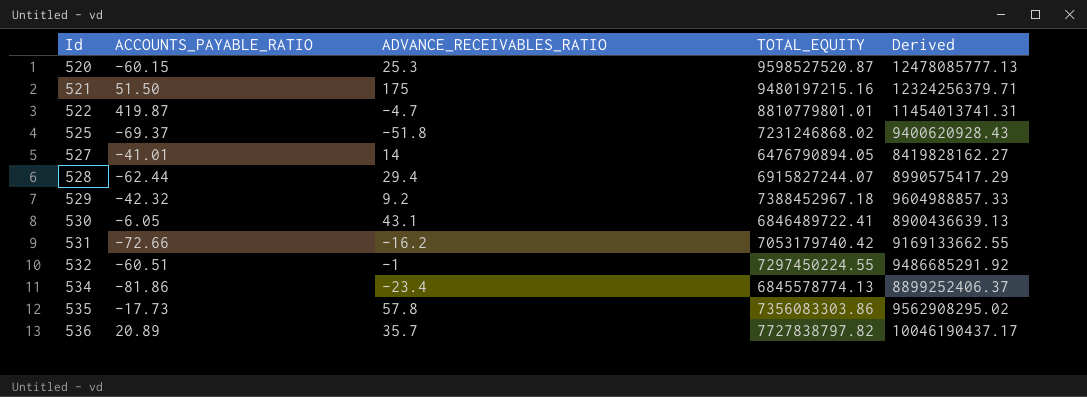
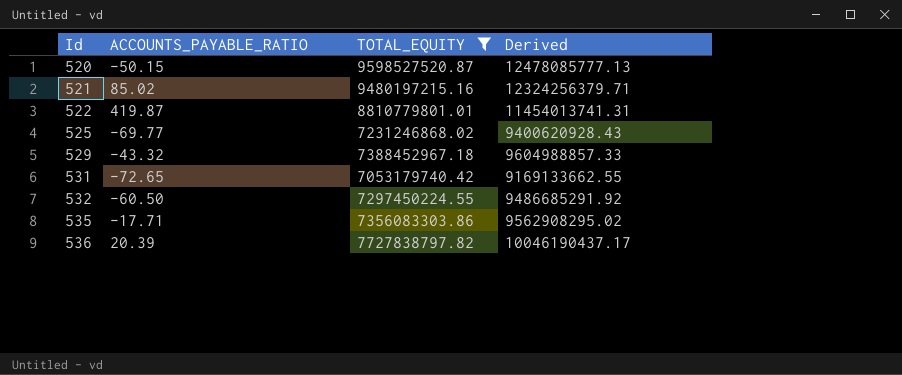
filter: none -> TOTAL_EQUITY >= 7053179740.42
column ADVANCE_RECEIVABLES_RATIO | position: 3 -> none
520 | ACCOUNTS_PAYABLE_RATIO: -60.15 -> -50.15
521 | ACCOUNTS_PAYABLE_RATIO: 51.50 -> 85.02
525 | ACCOUNTS_PAYABLE_RATIO: -69.37 -> -69.77
529 | ACCOUNTS_PAYABLE_RATIO: -42.32 -> -43.32
531 | ACCOUNTS_PAYABLE_RATIO: -72.66 -> -72.65
532 | ACCOUNTS_PAYABLE_RATIO: -60.51 -> -60.50
535 | ACCOUNTS_PAYABLE_RATIO: -17.73 -> -17.71
536 | ACCOUNTS_PAYABLE_RATIO: 20.89 -> 20.39

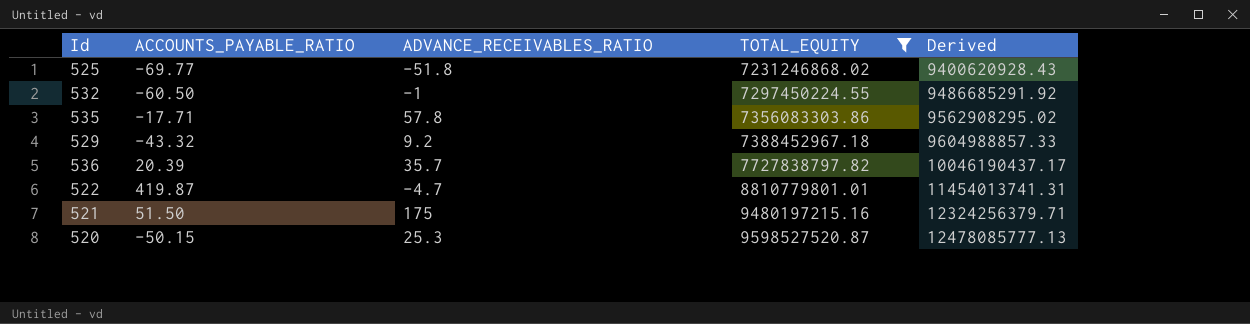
row order: Id ascending -> TOTAL_EQUITY ascending
column ADVANCE_RECEIVABLES_RATIO | position: none -> 3
row 531: -72.65 | 7053179740.42 | 9169133662.55 -> none
521 | ACCOUNTS_PAYABLE_RATIO: 85.02 -> 51.50

